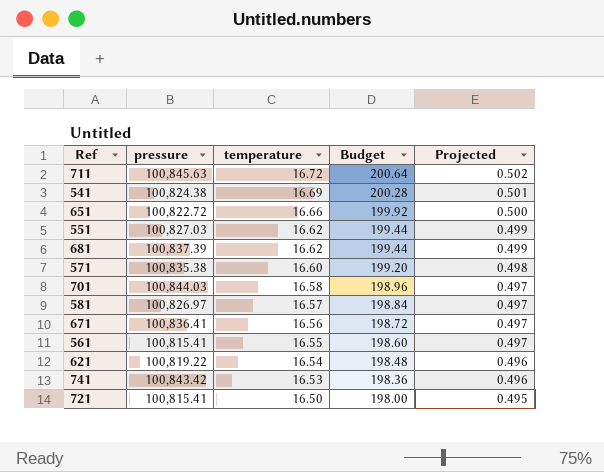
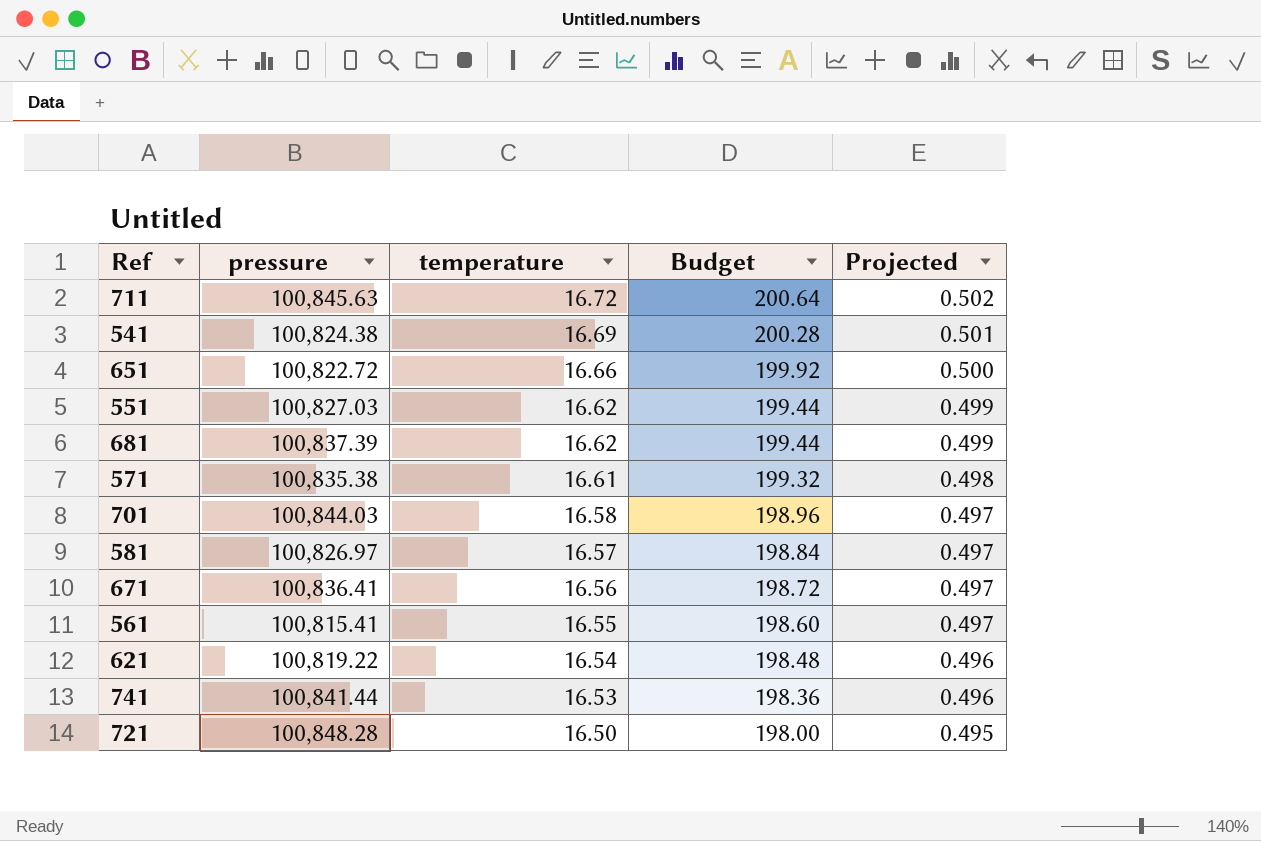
571 | temperature: 16.60 -> 16.61
571 | Budget: 199.20 -> 199.32
741 | pressure: 100,843.42 -> 100,841.44
721 | pressure: 100,815.41 -> 100,848.28

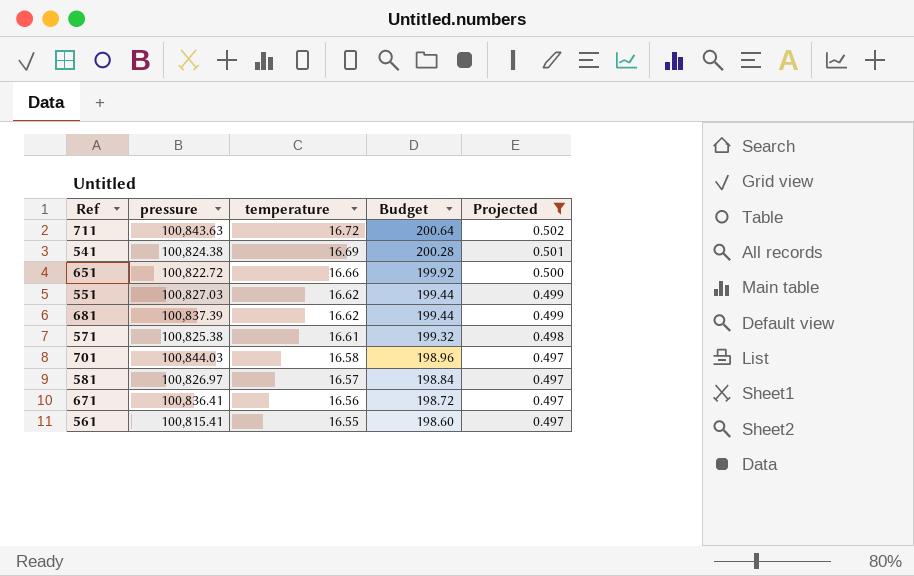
filter: none -> Projected >= 0.497
711 | pressure: 100,845.63 -> 100,843.63
571 | pressure: 100,835.38 -> 100,825.38

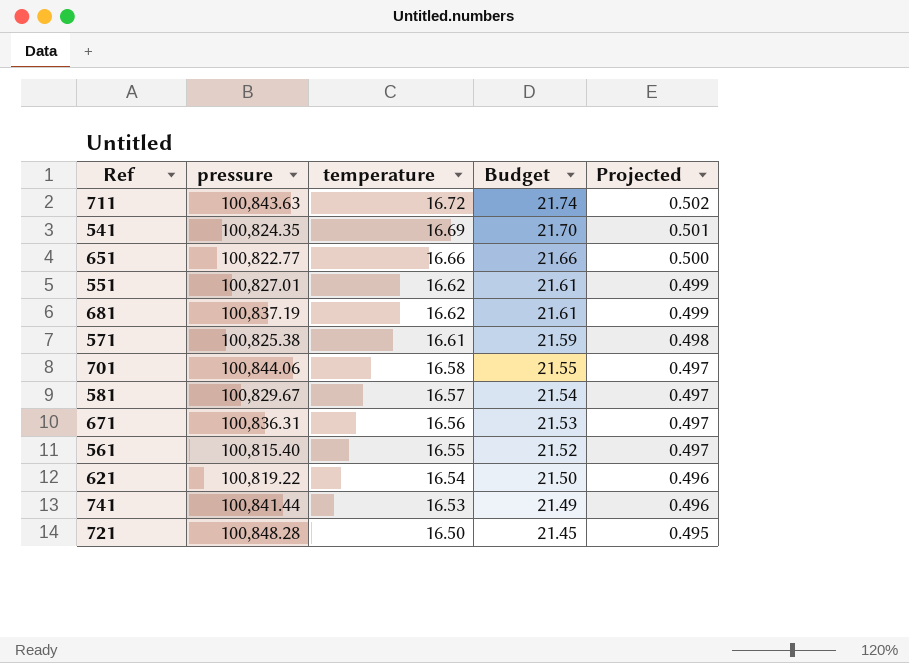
filter: Projected >= 0.497 -> none
column Budget | formula: [temperature] * 12 -> [temperature] * 1.3
541 | pressure: 100,824.38 -> 100,824.35
651 | pressure: 100,822.72 -> 100,822.77
551 | pressure: 100,827.03 -> 100,827.01
681 | pressure: 100,837.39 -> 100,837.19
701 | pressure: 100,844.03 -> 100,844.06
581 | pressure: 100,826.97 -> 100,829.67
671 | pressure: 100,836.41 -> 100,836.31
561 | pressure: 100,815.41 -> 100,815.40

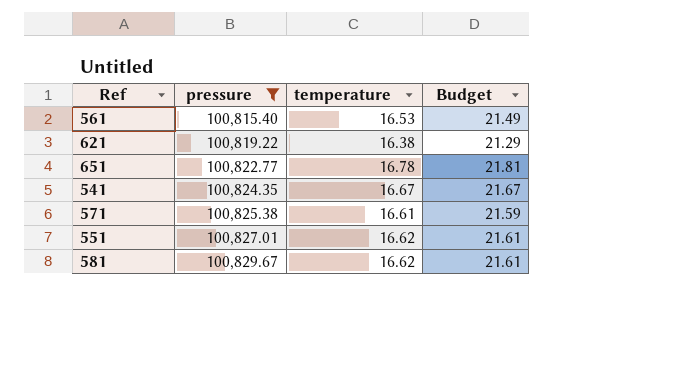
filter: none -> pressure <= 100,829.67
row order: temperature descending -> pressure ascending
column Projected | formula: [temperature] * 0.03 -> none
561 | temperature: 16.55 -> 16.53
561 | Budget: 21.52 -> 21.49
621 | temperature: 16.54 -> 16.38
621 | Budget: 21.50 -> 21.29
651 | temperature: 16.66 -> 16.78
651 | Budget: 21.66 -> 21.81
541 | temperature: 16.69 -> 16.67
541 | Budget: 21.70 -> 21.67
581 | temperature: 16.57 -> 16.62
581 | Budget: 21.54 -> 21.61

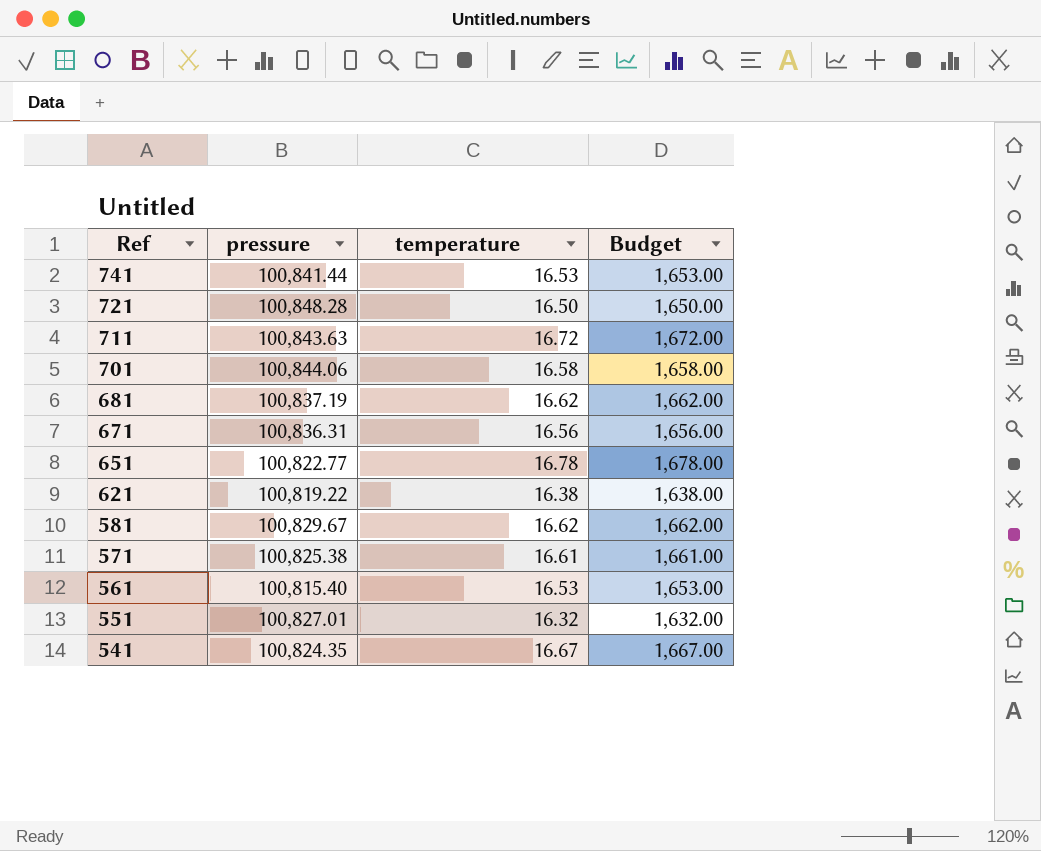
filter: pressure <= 100,829.67 -> none
row order: pressure ascending -> Ref descending
column Budget | formula: [temperature] * 1.3 -> [temperature] * 100
551 | temperature: 16.62 -> 16.32

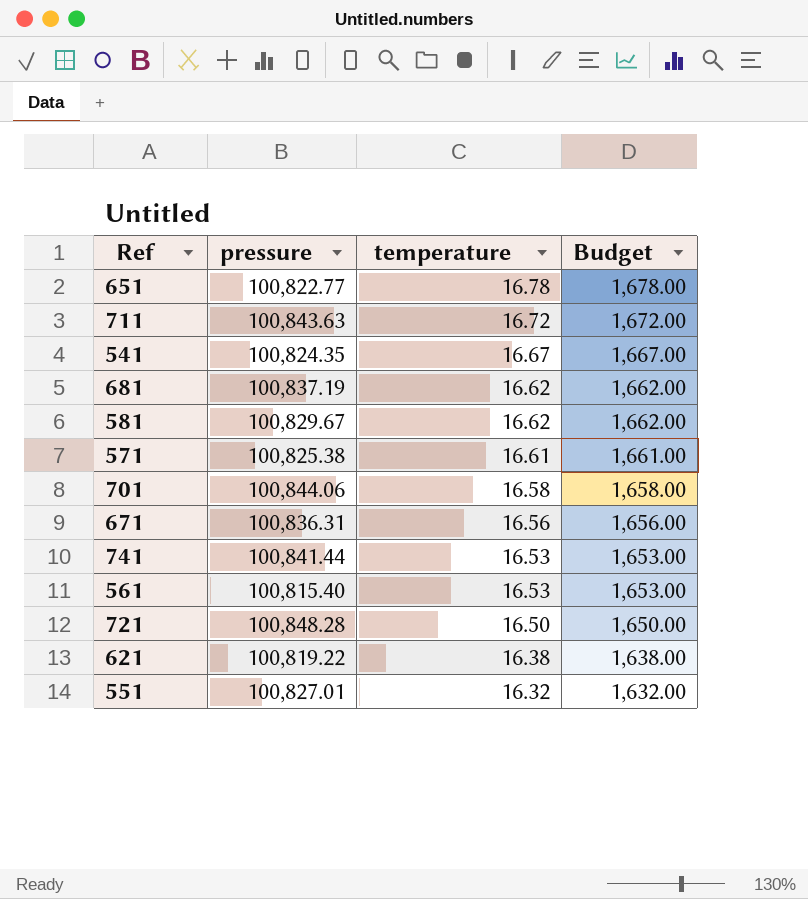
row order: Ref descending -> temperature descending

